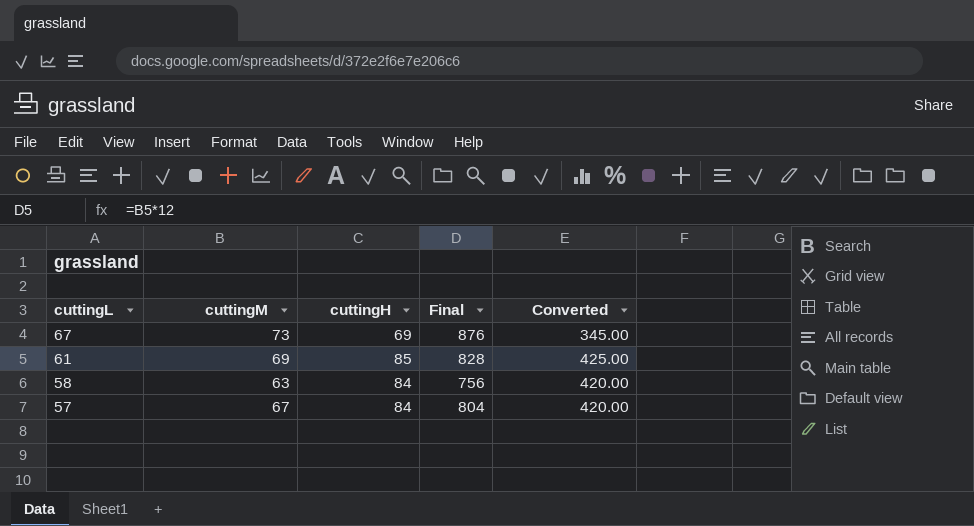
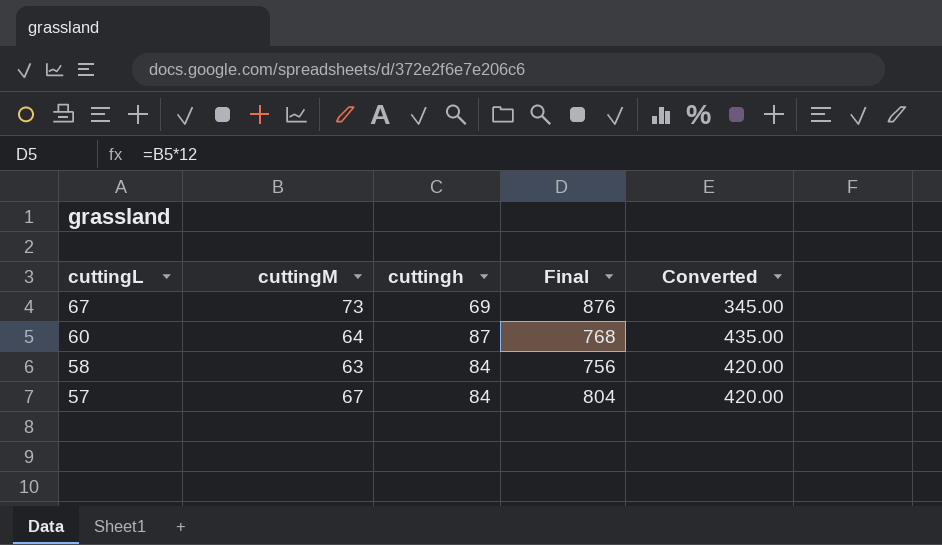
column name: cuttingH -> cuttingh
row 61: 69 | 85 | 828 | 425.00 -> none
row 60: none -> 64 | 87 | 768 | 435.00

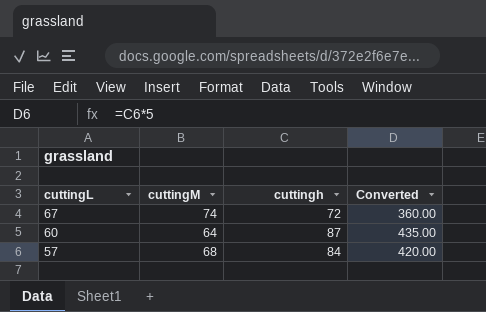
column Final | formula: [cuttingM] * 12 -> none
row 58: 63 | 84 | 756 | 420.00 -> none
67 | cuttingM: 73 -> 74
67 | cuttingh: 69 -> 72
67 | Converted: 345.00 -> 360.00
57 | cuttingM: 67 -> 68

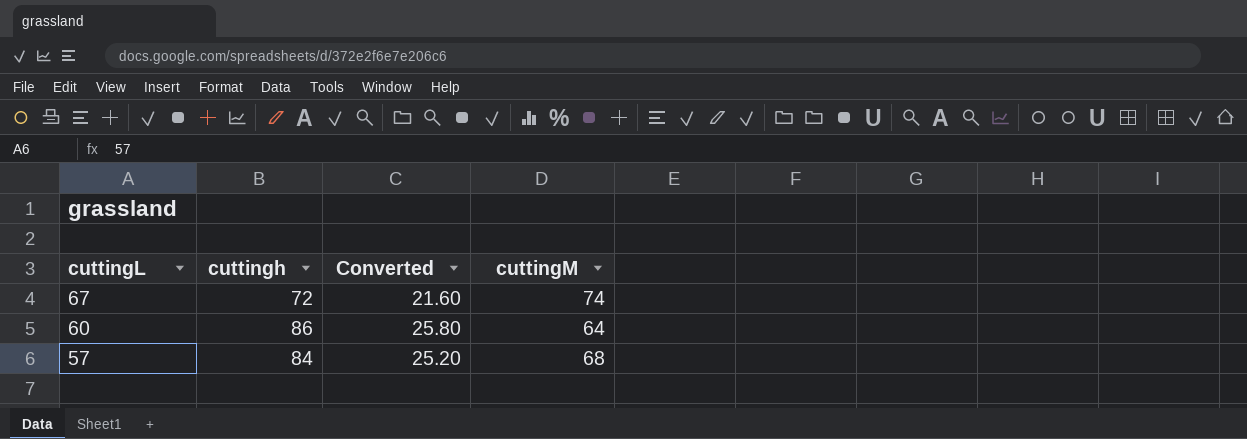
column Converted | formula: [cuttingh] * 5 -> [cuttingh] * 0.3
column cuttingM | position: 2 -> 4
60 | cuttingh: 87 -> 86

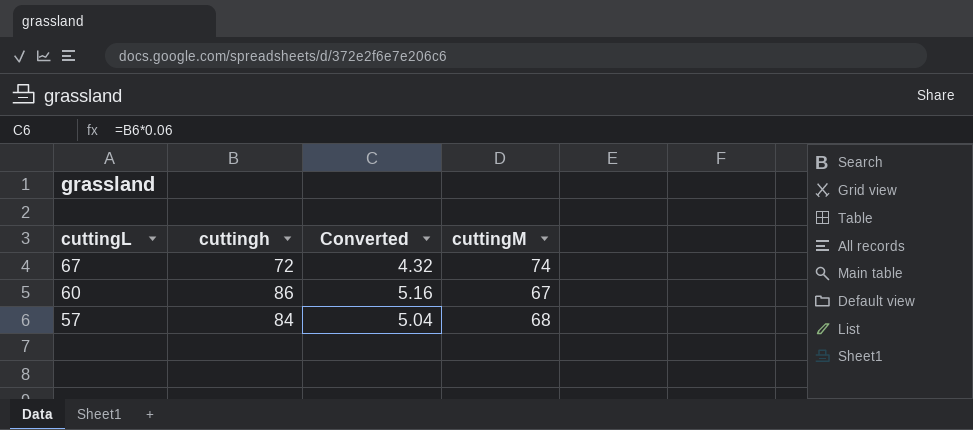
column Converted | formula: [cuttingh] * 0.3 -> [cuttingh] * 0.06
60 | cuttingM: 64 -> 67

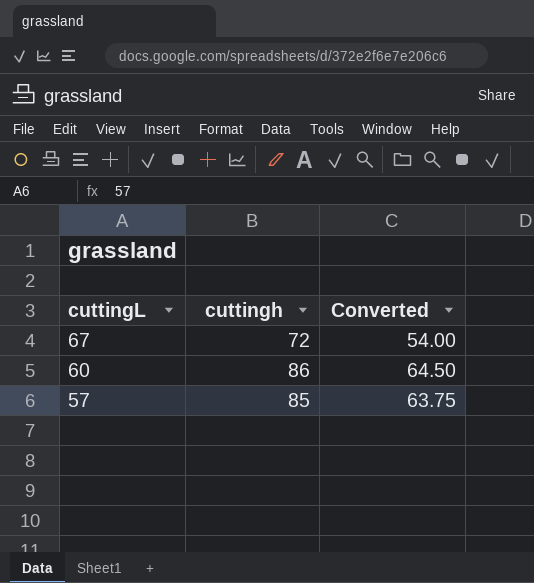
column cuttingM | position: 4 -> none
column Converted | formula: [cuttingh] * 0.06 -> [cuttingh] * 0.75
57 | cuttingh: 84 -> 85

